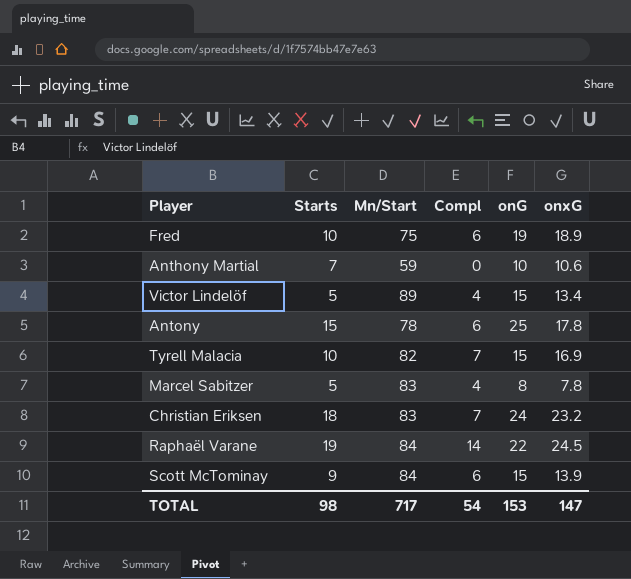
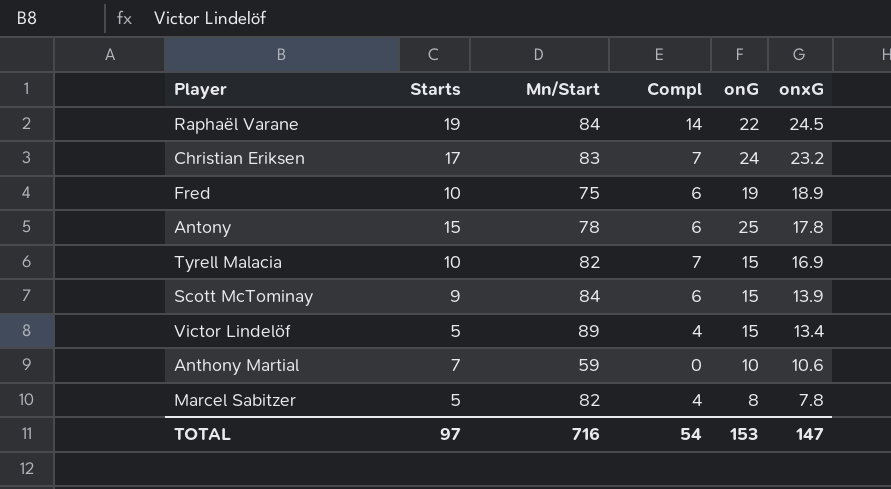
row order: none -> onxG descending
Christian Eriksen | Starts: 18 -> 17
Marcel Sabitzer | Mn/Start: 83 -> 82
TOTAL | Starts: 98 -> 97
TOTAL | Mn/Start: 717 -> 716

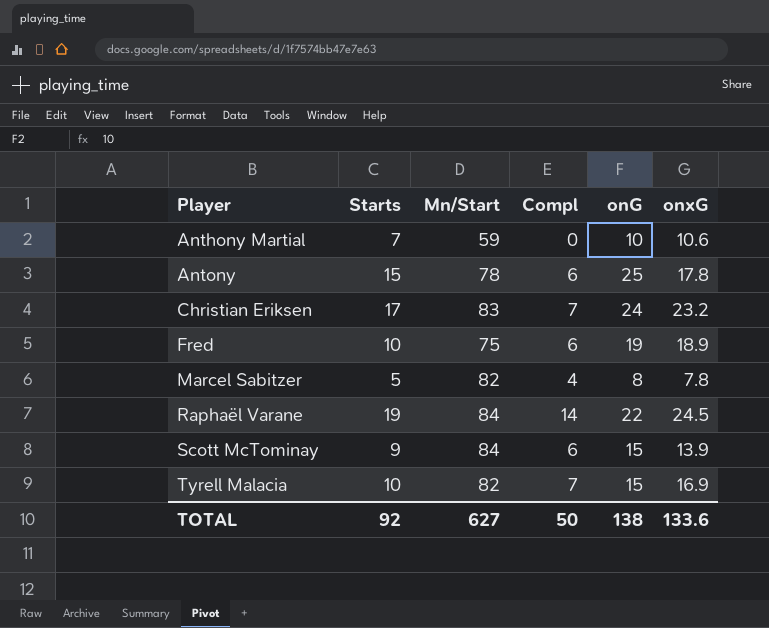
row order: onxG descending -> Player ascending
row Victor Lindelöf: 5 | 89 | 4 | 15 | 13.4 -> none
TOTAL | Starts: 97 -> 92
TOTAL | Mn/Start: 716 -> 627
TOTAL | Compl: 54 -> 50
TOTAL | onG: 153 -> 138
TOTAL | onxG: 147 -> 133.6

